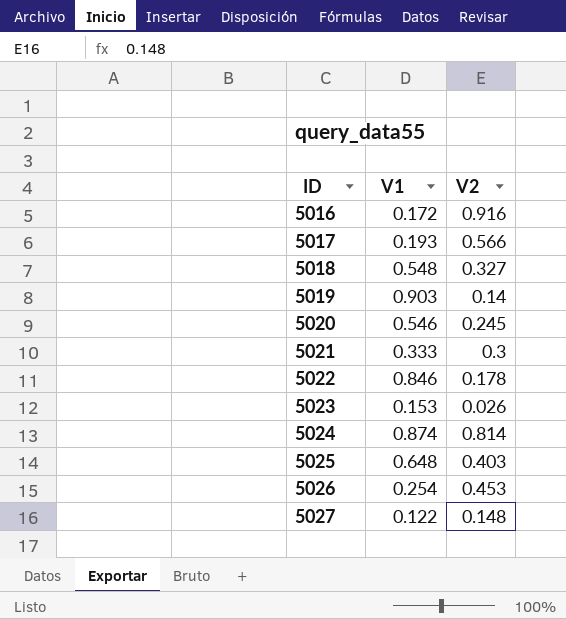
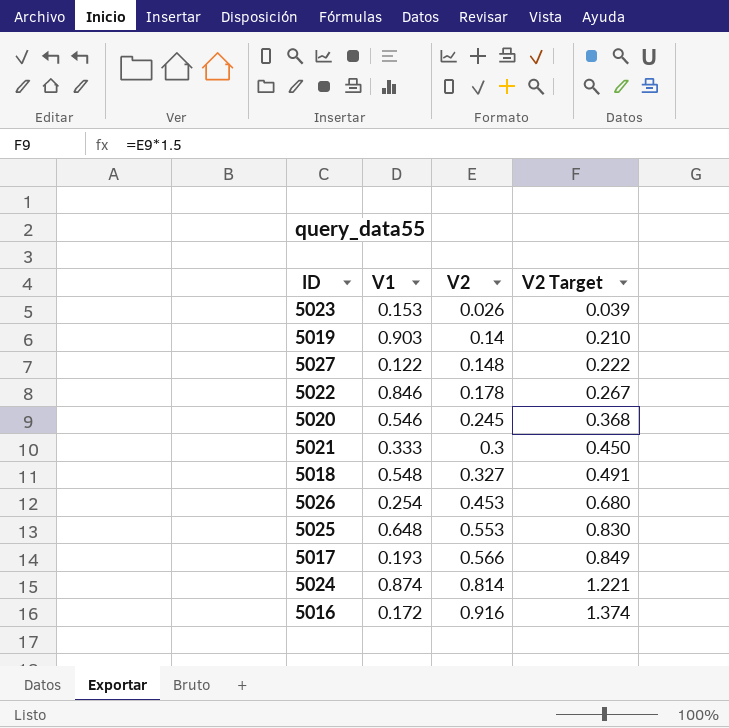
row order: ID ascending -> V2 ascending
column V2 Target | formula: none -> [V2] * 1.5
5025 | V2: 0.403 -> 0.553

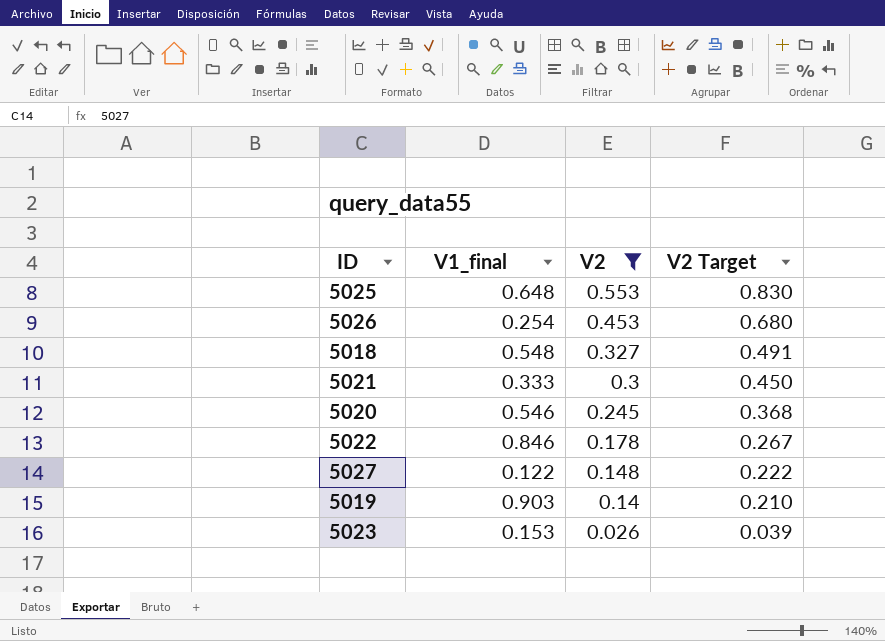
filter: none -> V2 <= 0.553
row order: V2 ascending -> V2 descending
column name: V1 -> V1_final

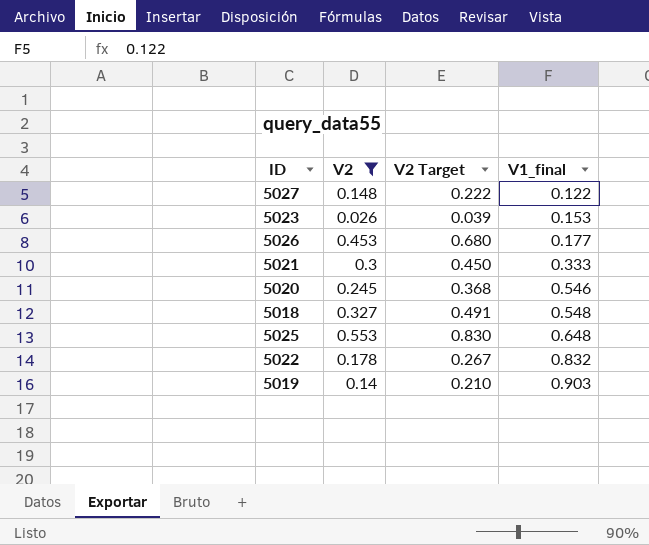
row order: V2 descending -> V1_final ascending
column V1_final | position: 2 -> 4
5026 | V1_final: 0.254 -> 0.177
5022 | V1_final: 0.846 -> 0.832

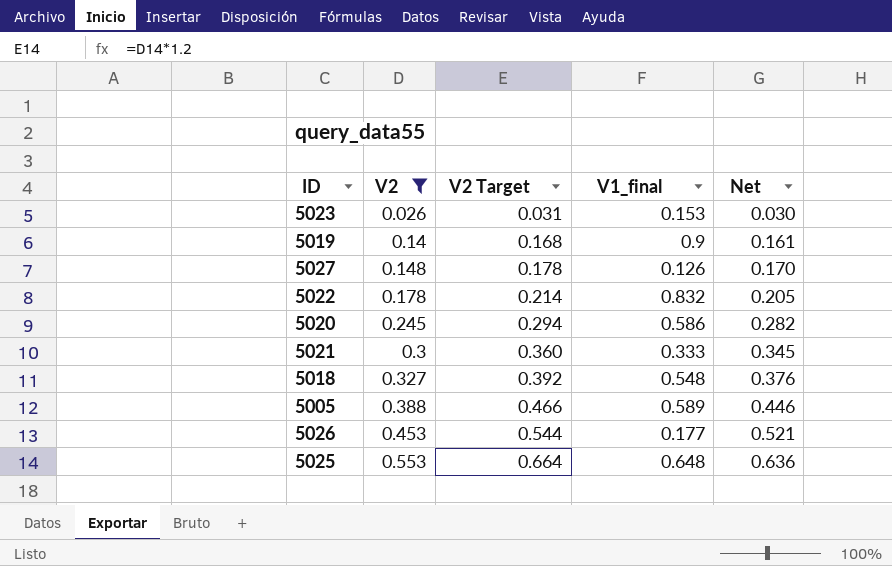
row order: V1_final ascending -> V2 ascending
column V2 Target | formula: [V2] * 1.5 -> [V2] * 1.2
column Net | formula: none -> [V2] * 1.15
5019 | V1_final: 0.903 -> 0.9
5027 | V1_final: 0.122 -> 0.126
5020 | V1_final: 0.546 -> 0.586
row 5005: none -> 0.388 | 0.466 | 0.589 | 0.446

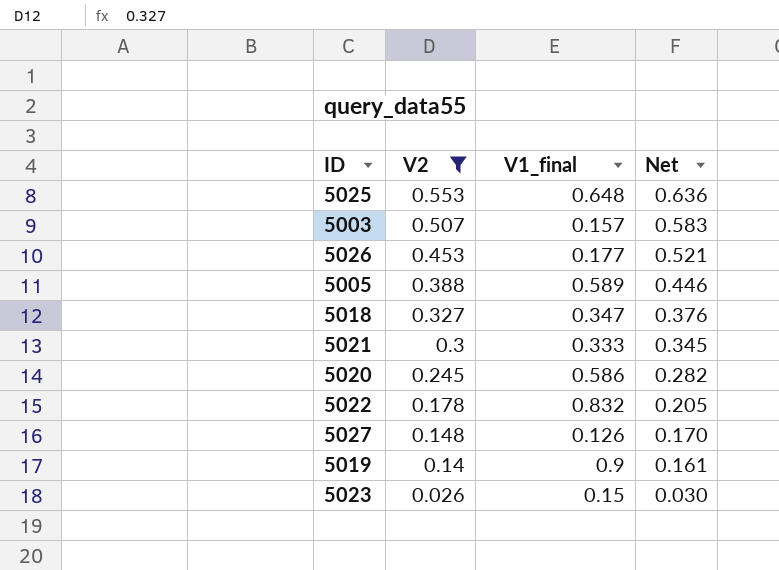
row order: V2 ascending -> V2 descending
column V2 Target | formula: [V2] * 1.2 -> none
row 5003: none -> 0.507 | 0.157 | 0.583
5018 | V1_final: 0.548 -> 0.347
5023 | V1_final: 0.153 -> 0.15

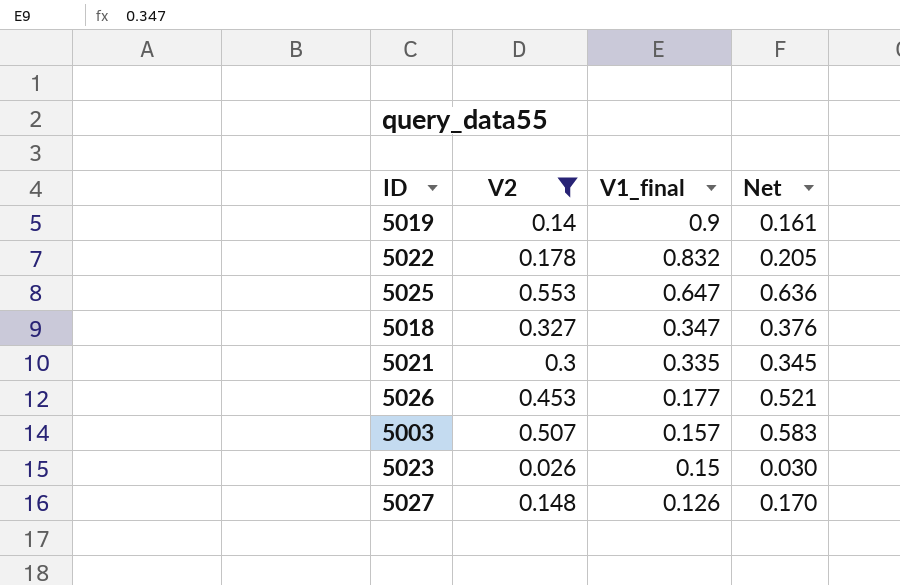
row order: V2 descending -> V1_final descending
row 5005: 0.388 | 0.589 | 0.446 -> none
row 5020: 0.245 | 0.586 | 0.282 -> none
5025 | V1_final: 0.648 -> 0.647
5021 | V1_final: 0.333 -> 0.335

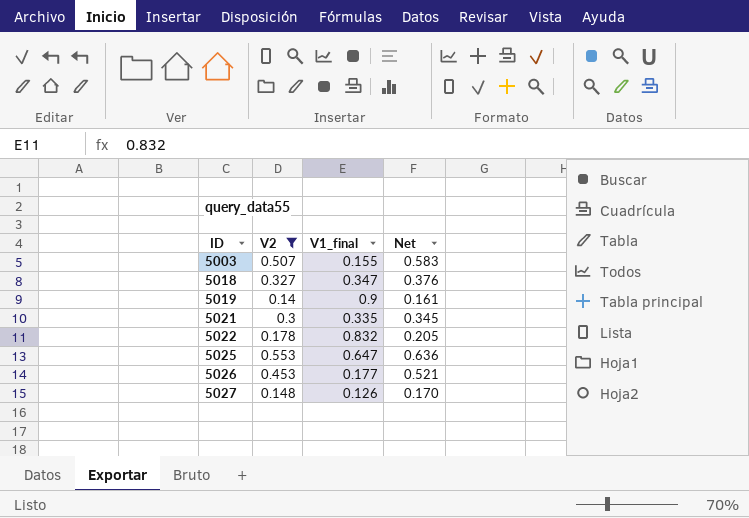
row order: V1_final descending -> ID ascending
row 5023: 0.026 | 0.15 | 0.030 -> none
5003 | V1_final: 0.157 -> 0.155

